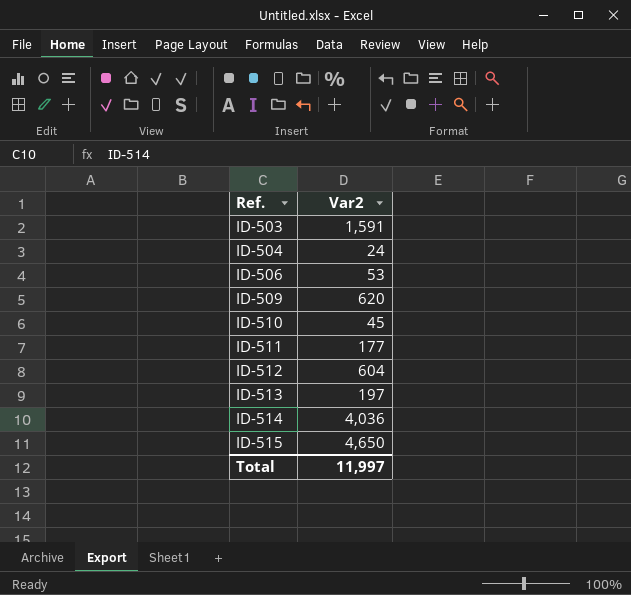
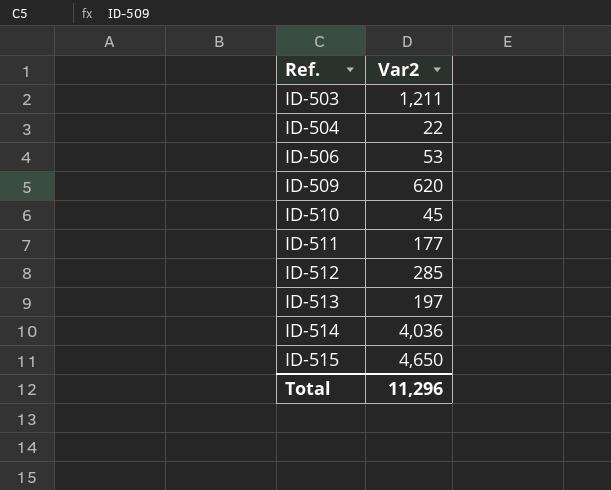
ID-503 | Var2: 1,591 -> 1,211
ID-504 | Var2: 24 -> 22
ID-512 | Var2: 604 -> 285
Total | Var2: 11,997 -> 11,296

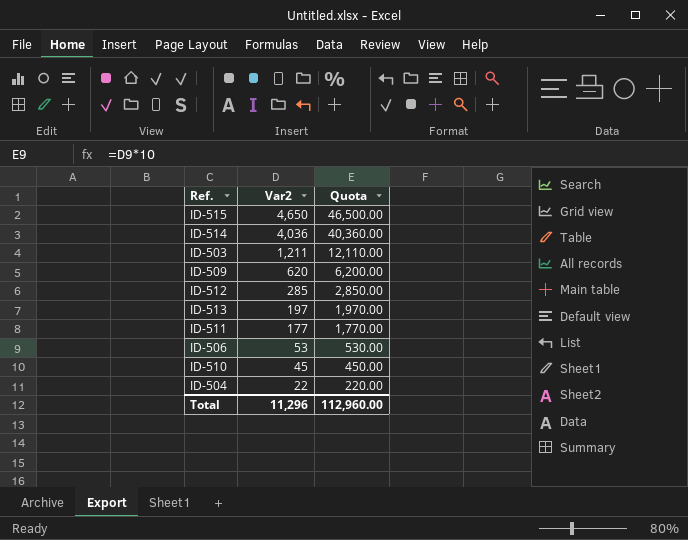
row order: Ref. ascending -> Var2 descending
column Quota | formula: none -> [Var2] * 10

